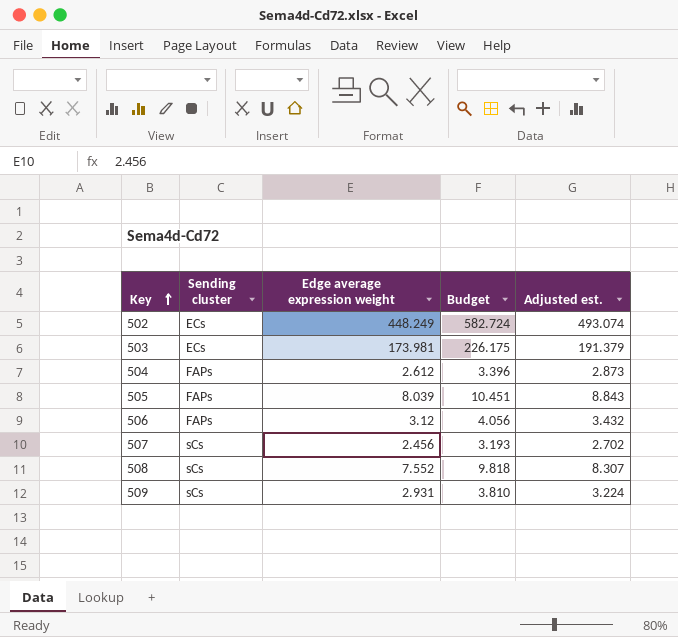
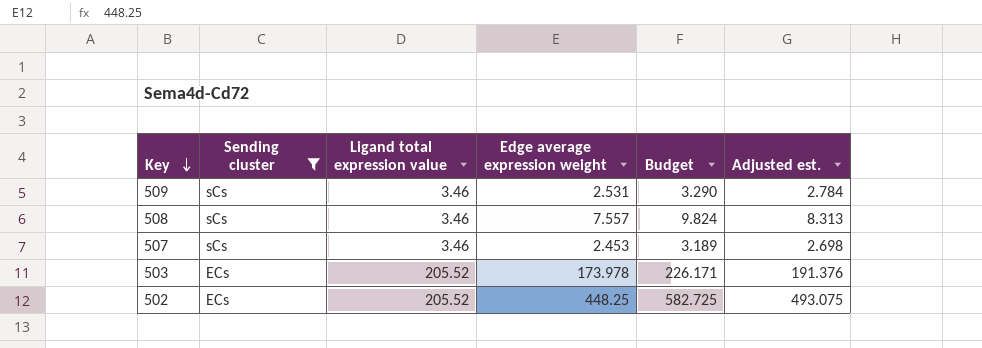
filter: none -> Sending cluster != FAPs
row order: Key ascending -> Key descending
column Ligand total expression value | position: none -> 3
509 | Edge average expression weight: 2.931 -> 2.531
509 | Budget: 3.810 -> 3.290
509 | Adjusted est.: 3.224 -> 2.784
508 | Edge average expression weight: 7.552 -> 7.557
508 | Budget: 9.818 -> 9.824
508 | Adjusted est.: 8.307 -> 8.313
507 | Edge average expression weight: 2.456 -> 2.453
507 | Budget: 3.193 -> 3.189
507 | Adjusted est.: 2.702 -> 2.698
503 | Edge average expression weight: 173.981 -> 173.978
503 | Budget: 226.175 -> 226.171
503 | Adjusted est.: 191.379 -> 191.376
502 | Edge average expression weight: 448.249 -> 448.25
502 | Budget: 582.724 -> 582.725
502 | Adjusted est.: 493.074 -> 493.075

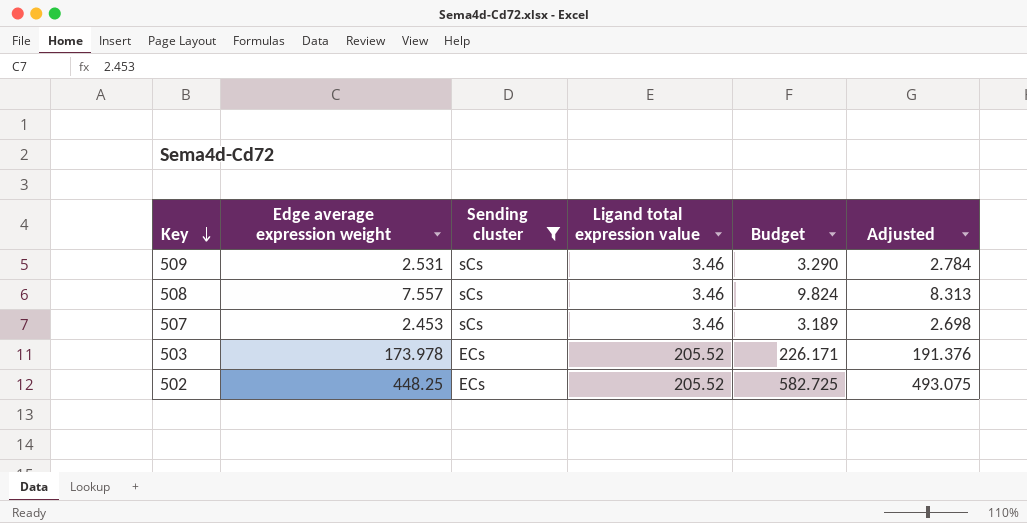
column Edge average expression weight | position: 4 -> 2
column name: Adjusted est. -> Adjusted

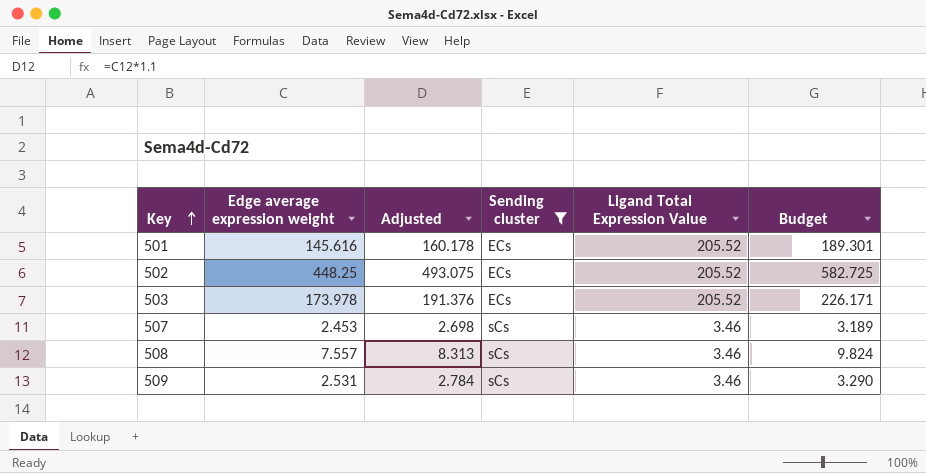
row order: Key descending -> Key ascending
column Adjusted | position: 6 -> 3
column name: Ligand total expression value -> Ligand Total Expression Value
row 501: none -> 145.616 | 160.178 | ECs | 205.52 | 189.301

